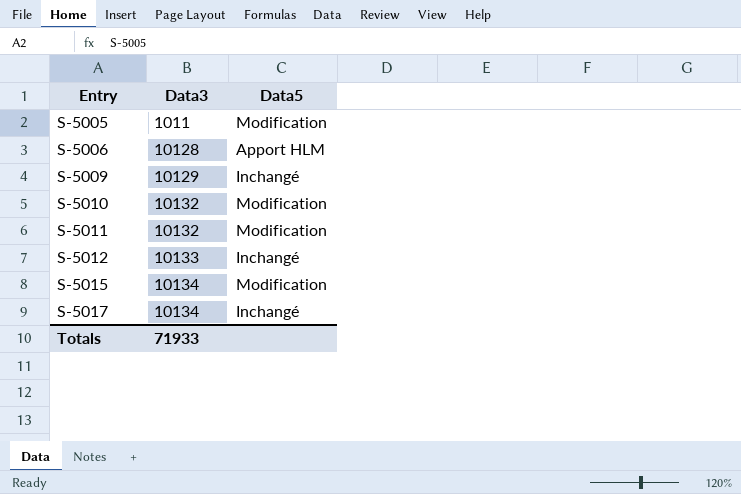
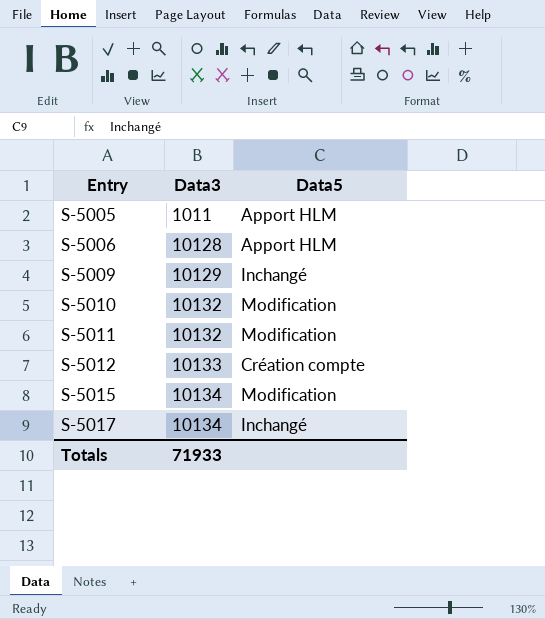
S-5005 | Data5: Modification -> Apport HLM
S-5012 | Data5: Inchangé -> Création compte

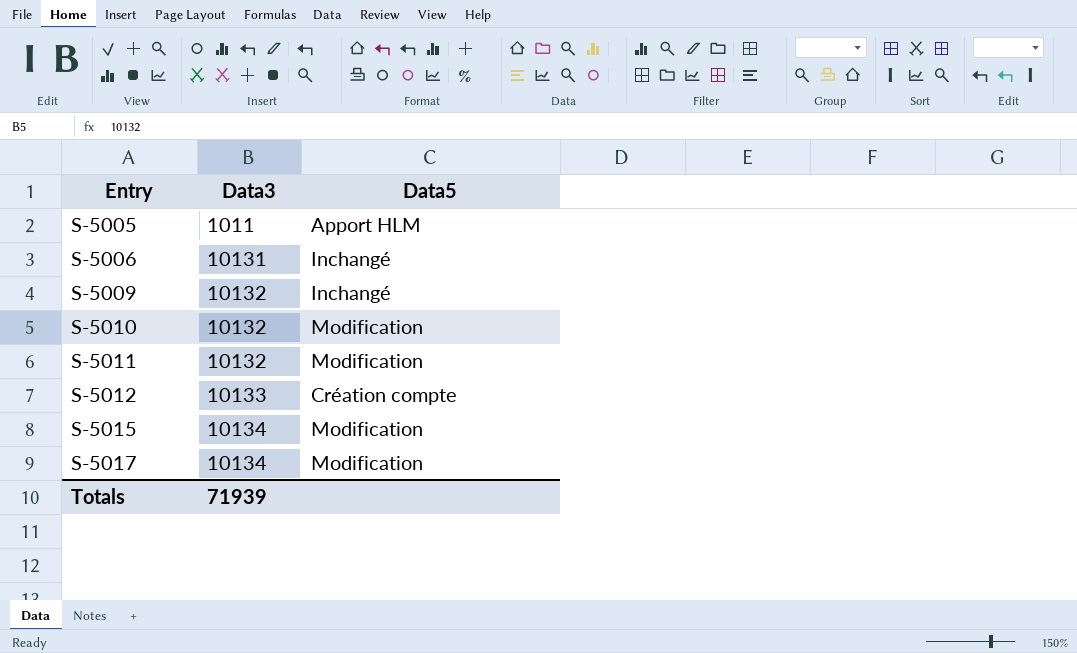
S-5006 | Data3: 10128 -> 10131
S-5006 | Data5: Apport HLM -> Inchangé
S-5009 | Data3: 10129 -> 10132
S-5017 | Data5: Inchangé -> Modification
Totals | Data3: 71933 -> 71939

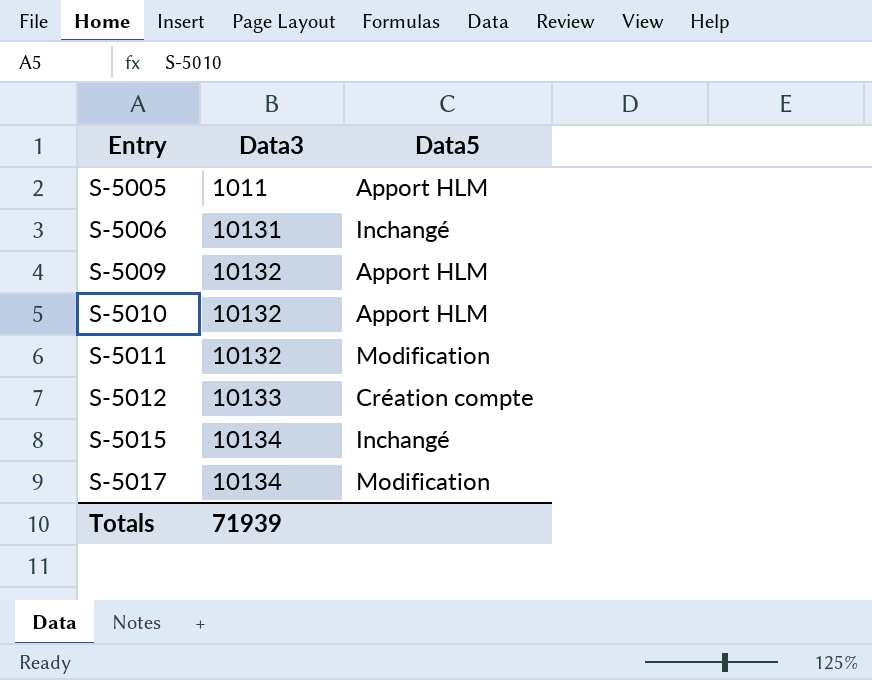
S-5009 | Data5: Inchangé -> Apport HLM
S-5010 | Data5: Modification -> Apport HLM
S-5015 | Data5: Modification -> Inchangé

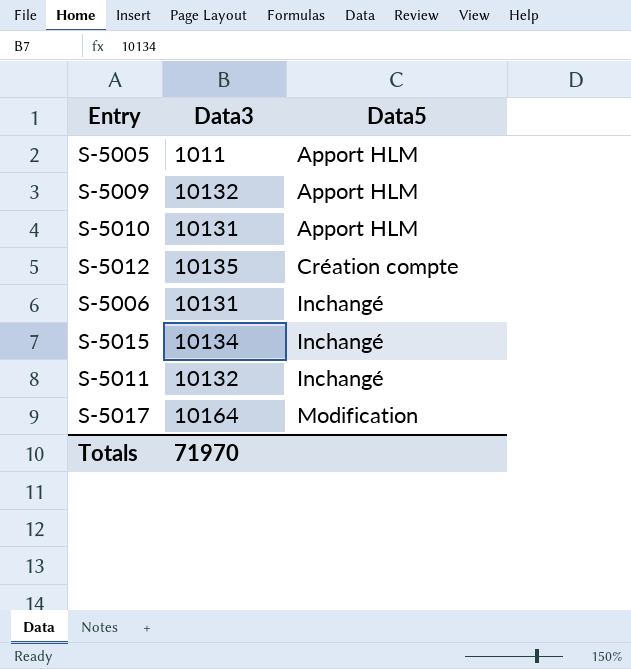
row order: Entry ascending -> Data5 ascending
S-5010 | Data3: 10132 -> 10131
S-5012 | Data3: 10133 -> 10135
S-5011 | Data5: Modification -> Inchangé
S-5017 | Data3: 10134 -> 10164
Totals | Data3: 71939 -> 71970

